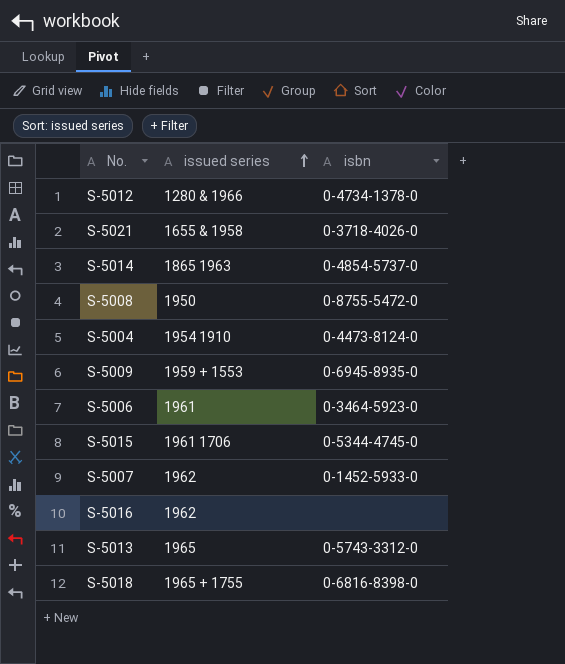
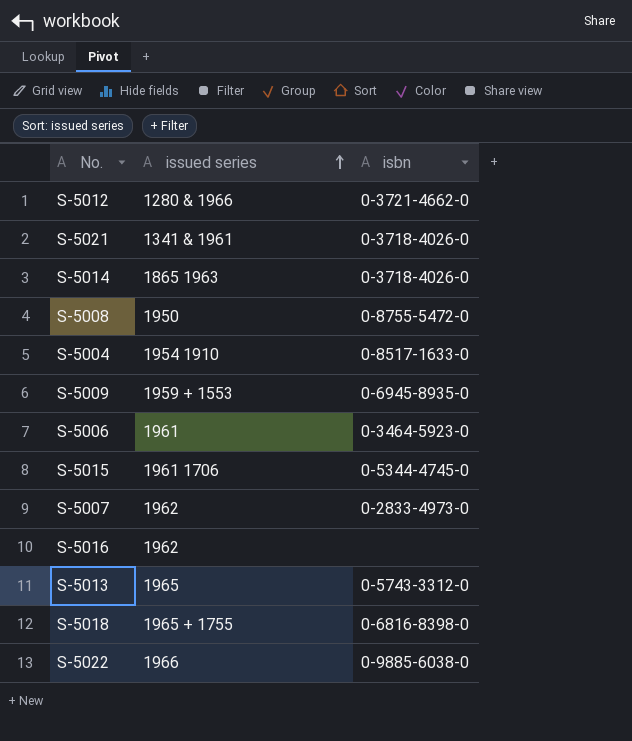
S-5012 | isbn: 0-4734-1378-0 -> 0-3721-4662-0
S-5021 | issued series: 1655 & 1958 -> 1341 & 1961
S-5014 | isbn: 0-4854-5737-0 -> 0-3718-4026-0
S-5004 | isbn: 0-4473-8124-0 -> 0-8517-1633-0
S-5007 | isbn: 0-1452-5933-0 -> 0-2833-4973-0
row S-5022: none -> 1966 | 0-9885-6038-0

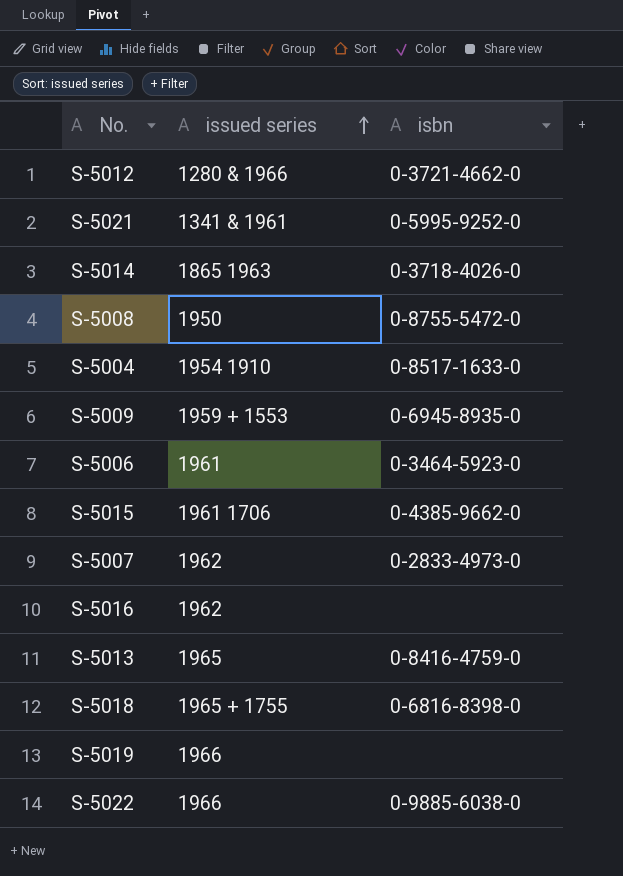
S-5021 | isbn: 0-3718-4026-0 -> 0-5995-9252-0
S-5015 | isbn: 0-5344-4745-0 -> 0-4385-9662-0
S-5013 | isbn: 0-5743-3312-0 -> 0-8416-4759-0
row S-5019: none -> 1966 | none

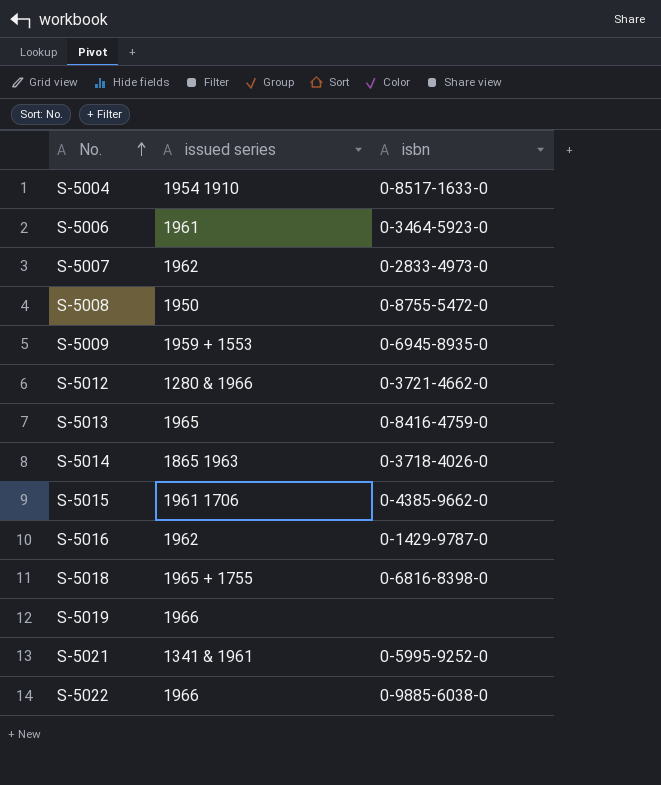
row order: issued series ascending -> No. ascending
S-5016 | isbn: none -> 0-1429-9787-0

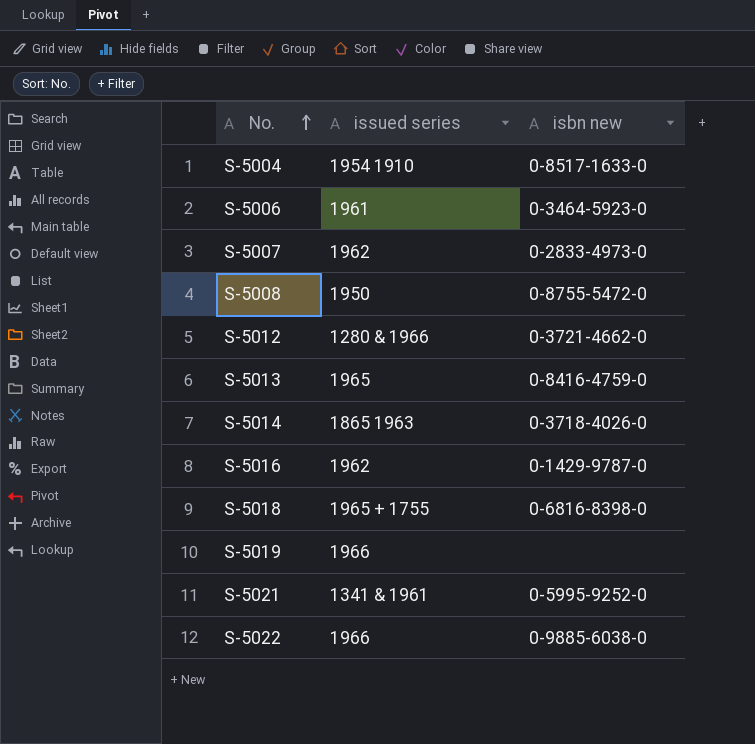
column name: isbn -> isbn new
row S-5009: 1959 + 1553 | 0-6945-8935-0 -> none
row S-5015: 1961 1706 | 0-4385-9662-0 -> none

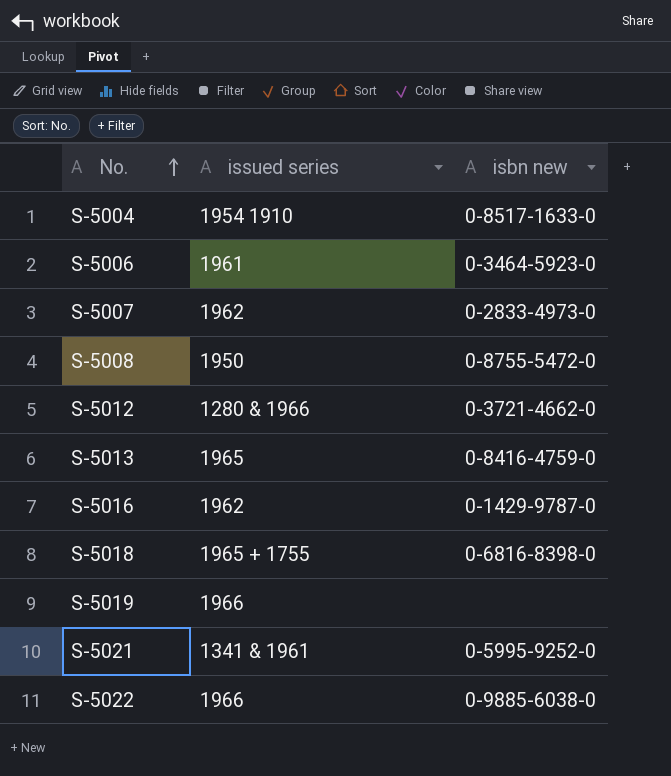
row S-5014: 1865 1963 | 0-3718-4026-0 -> none

